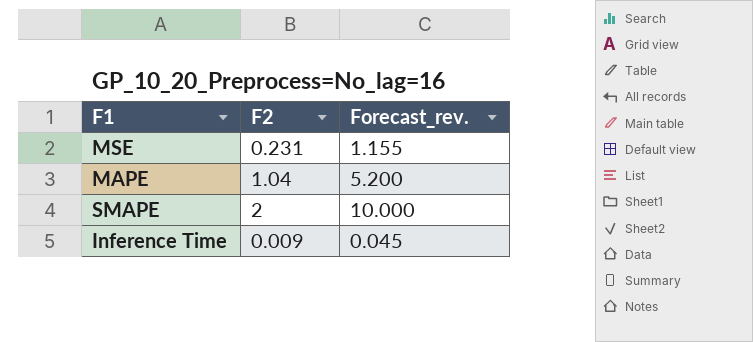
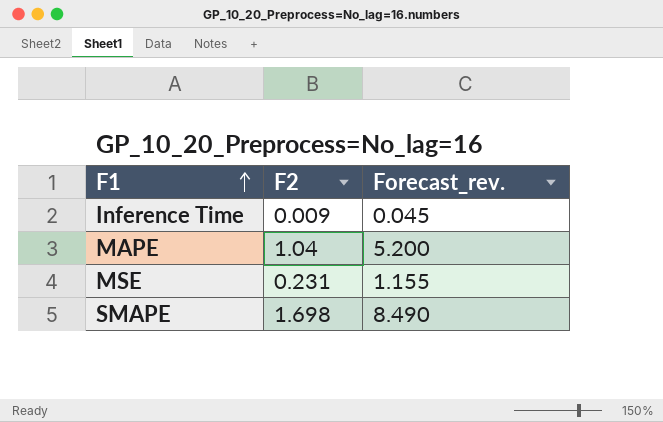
row order: none -> F1 ascending
SMAPE | F2: 2 -> 1.698
SMAPE | Forecast_rev.: 10.000 -> 8.490

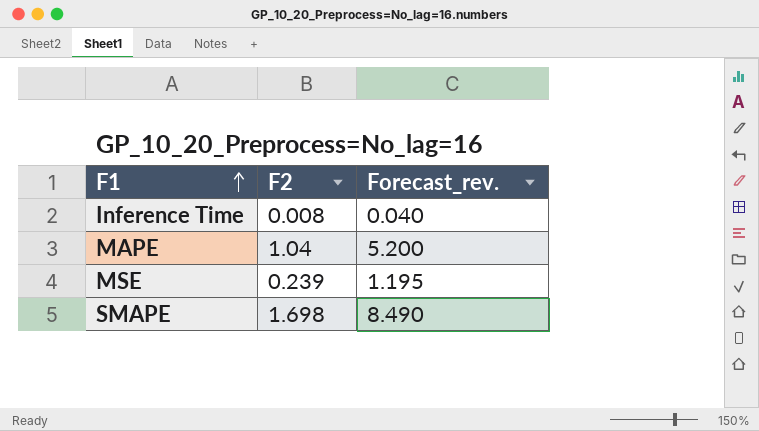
Inference Time | F2: 0.009 -> 0.008
Inference Time | Forecast_rev.: 0.045 -> 0.040
MSE | F2: 0.231 -> 0.239
MSE | Forecast_rev.: 1.155 -> 1.195

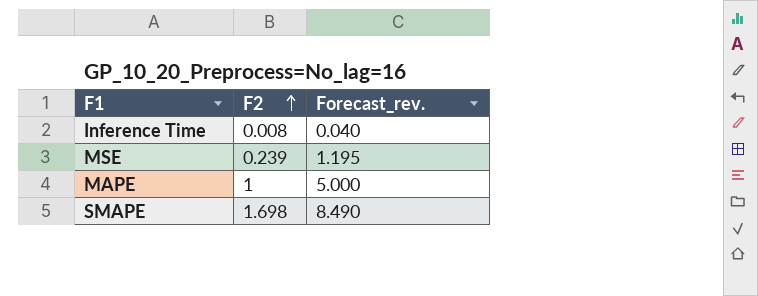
row order: F1 ascending -> F2 ascending
MAPE | F2: 1.04 -> 1
MAPE | Forecast_rev.: 5.200 -> 5.000

